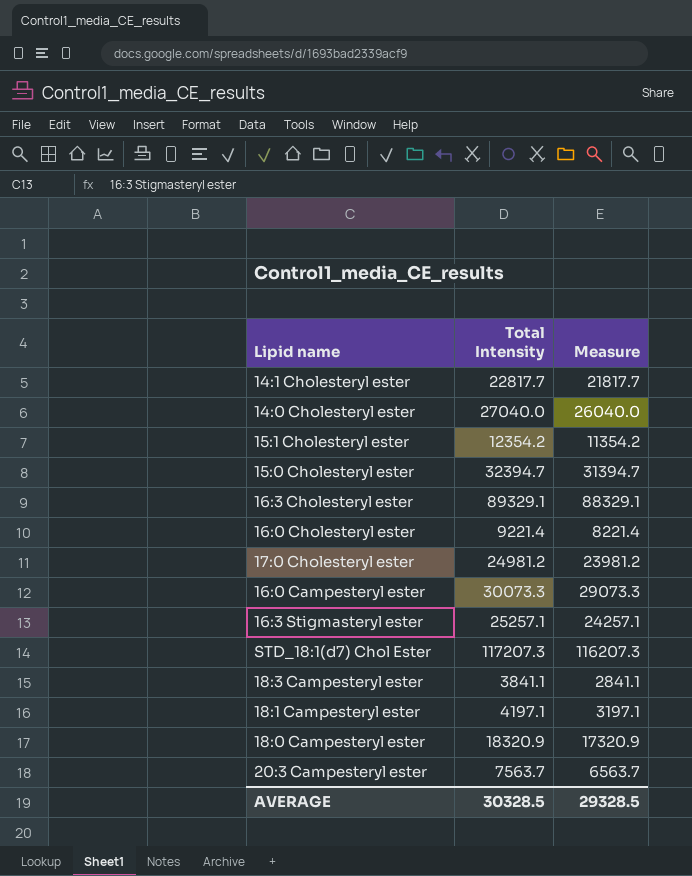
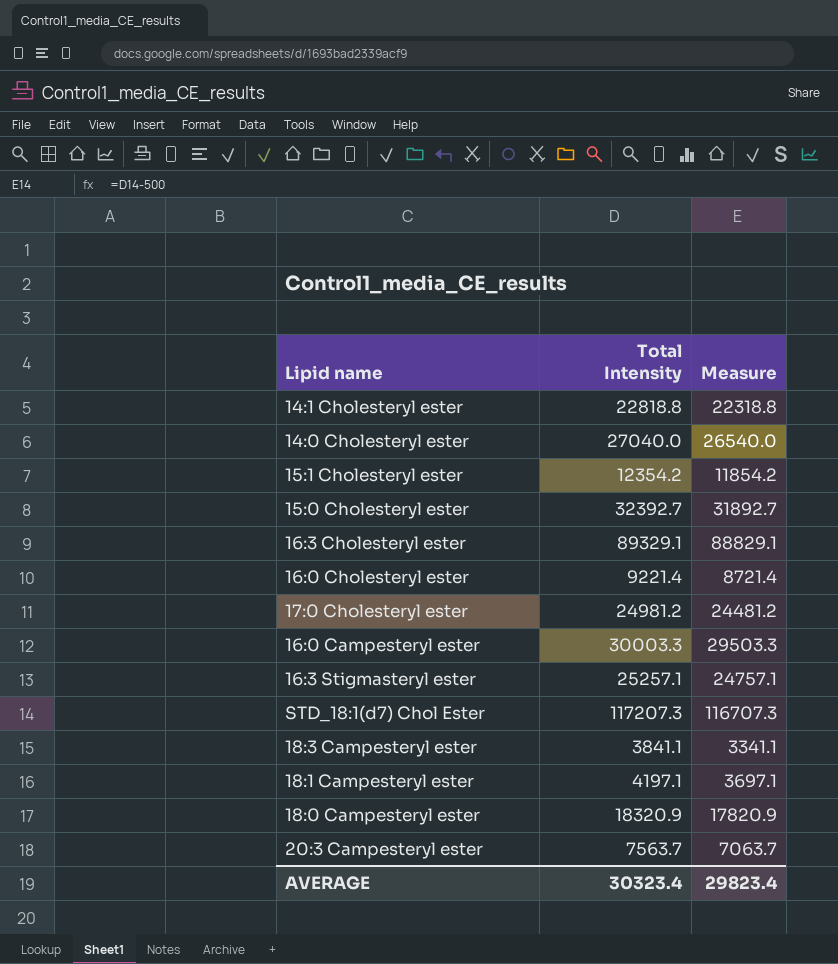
column Measure | formula: [Total Intensity] - 1000 -> [Total Intensity] - 500
14:1 Cholesteryl ester | Total Intensity: 22817.7 -> 22818.8
15:0 Cholesteryl ester | Total Intensity: 32394.7 -> 32392.7
16:0 Campesteryl ester | Total Intensity: 30073.3 -> 30003.3
AVERAGE | Total Intensity: 30328.5 -> 30323.4
AVERAGE | Measure: 29328.5 -> 29823.4

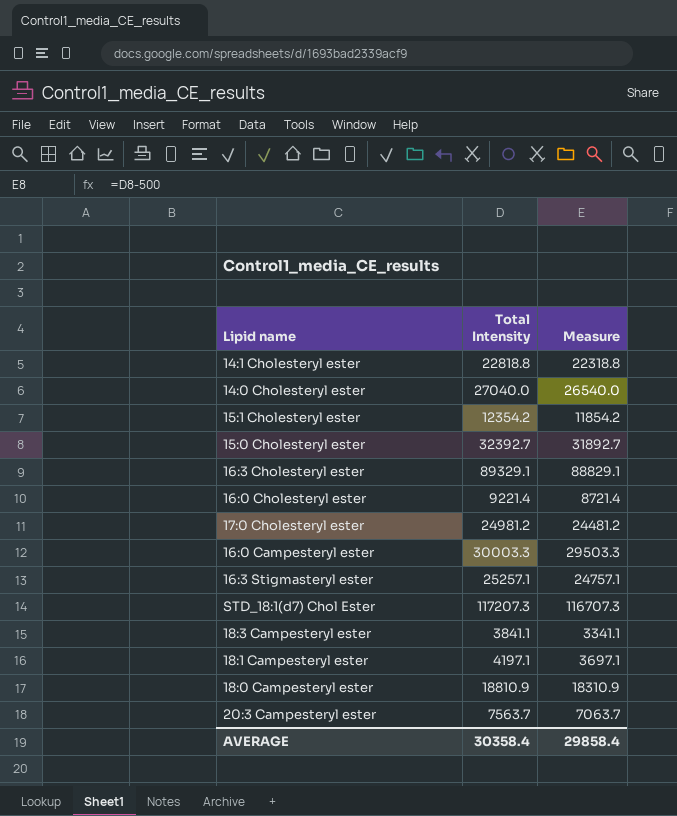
18:0 Campesteryl ester | Total Intensity: 18320.9 -> 18810.9
18:0 Campesteryl ester | Measure: 17820.9 -> 18310.9
AVERAGE | Total Intensity: 30323.4 -> 30358.4
AVERAGE | Measure: 29823.4 -> 29858.4

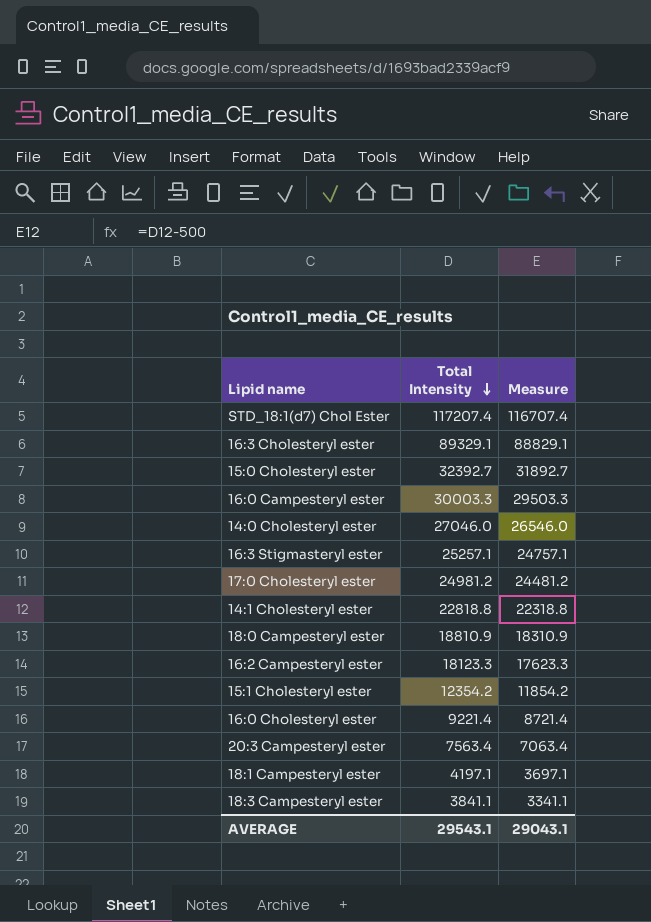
row order: none -> Total Intensity descending
STD_18:1(d7) Chol Ester | Total Intensity: 117207.3 -> 117207.4
STD_18:1(d7) Chol Ester | Measure: 116707.3 -> 116707.4
14:0 Cholesteryl ester | Total Intensity: 27040.0 -> 27046.0
14:0 Cholesteryl ester | Measure: 26540.0 -> 26546.0
row 16:2 Campesteryl ester: none -> 18123.3 | 17623.3
20:3 Campesteryl ester | Total Intensity: 7563.7 -> 7563.4
20:3 Campesteryl ester | Measure: 7063.7 -> 7063.4
AVERAGE | Total Intensity: 30358.4 -> 29543.1
AVERAGE | Measure: 29858.4 -> 29043.1

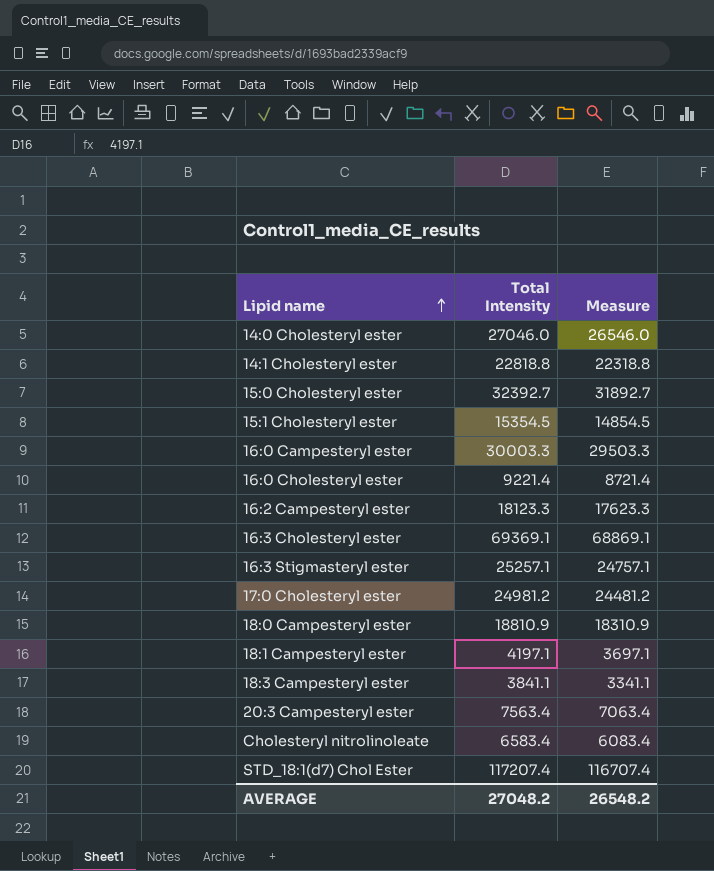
row order: Total Intensity descending -> Lipid name ascending
15:1 Cholesteryl ester | Total Intensity: 12354.2 -> 15354.5
15:1 Cholesteryl ester | Measure: 11854.2 -> 14854.5
16:3 Cholesteryl ester | Total Intensity: 89329.1 -> 69369.1
16:3 Cholesteryl ester | Measure: 88829.1 -> 68869.1
row Cholesteryl nitrolinoleate: none -> 6583.4 | 6083.4
AVERAGE | Total Intensity: 29543.1 -> 27048.2
AVERAGE | Measure: 29043.1 -> 26548.2

